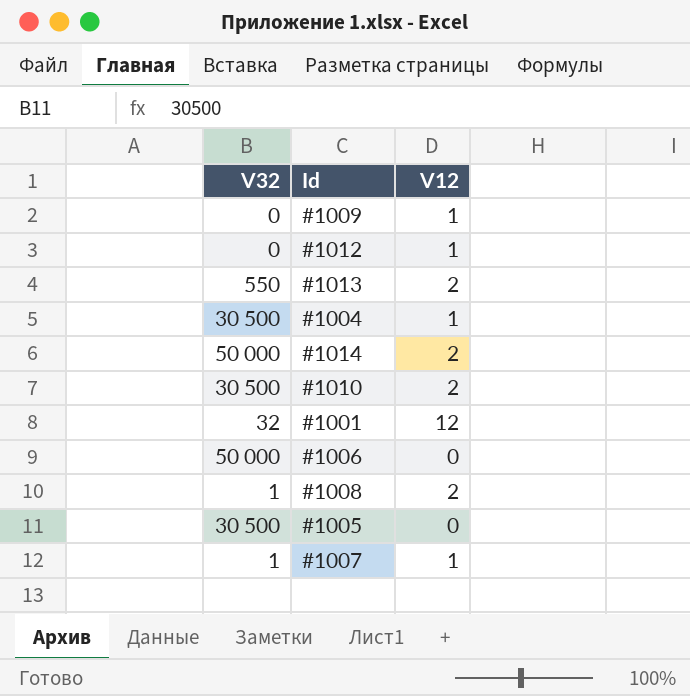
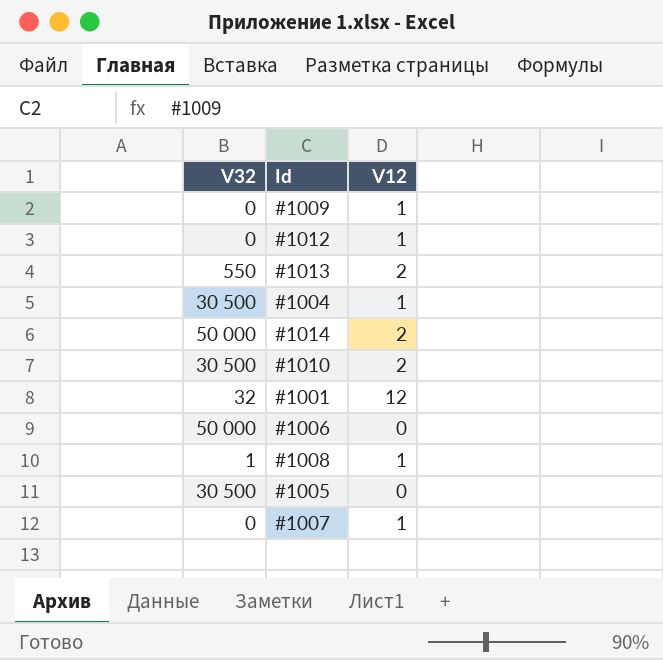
#1008 | V12: 2 -> 1
#1007 | V32: 1 -> 0

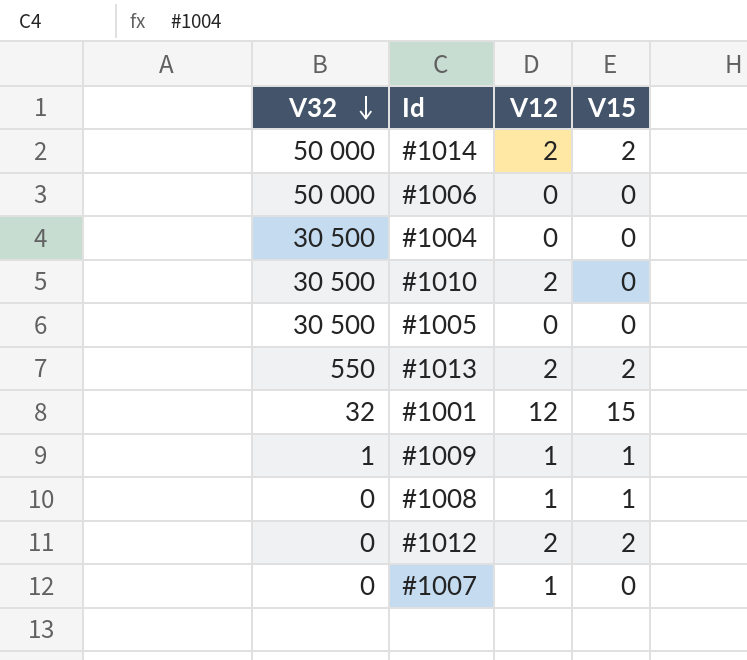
row order: none -> V32 descending
column V15 | position: none -> 4
#1004 | V12: 1 -> 0
#1009 | V32: 0 -> 1
#1008 | V32: 1 -> 0
#1012 | V12: 1 -> 2

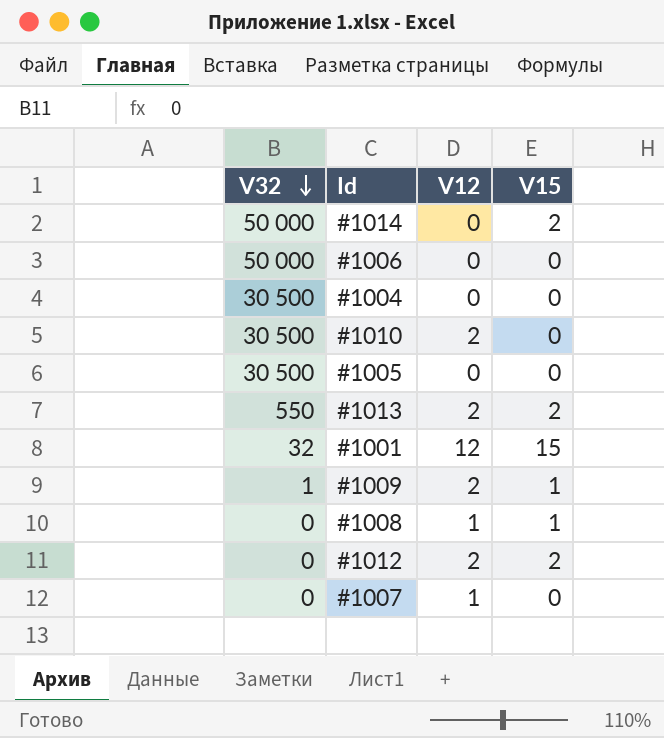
#1014 | V12: 2 -> 0
#1009 | V12: 1 -> 2

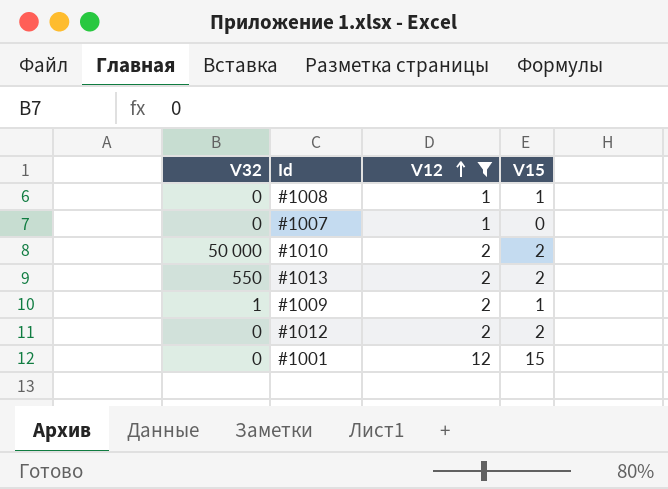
filter: none -> V12 != 0
row order: V32 descending -> V12 ascending
#1010 | V32: 30 500 -> 50 000
#1010 | V15: 0 -> 2
#1001 | V32: 32 -> 0

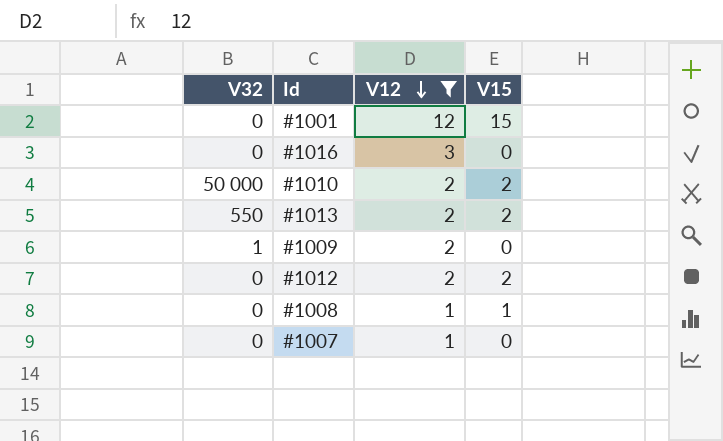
row order: V12 ascending -> V12 descending
row #1016: none -> 0 | 3 | 0
#1009 | V15: 1 -> 0

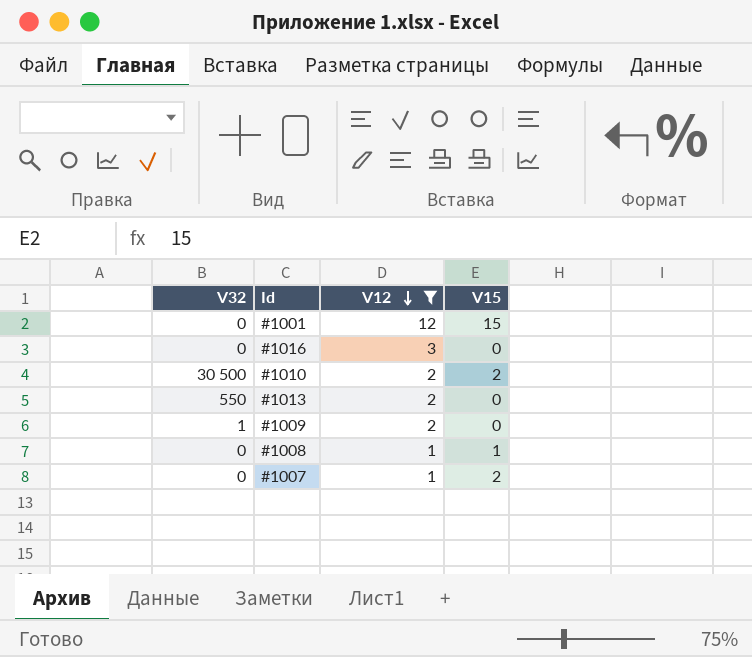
row #1012: 0 | 2 | 2 -> none
#1010 | V32: 50 000 -> 30 500
#1013 | V15: 2 -> 0
#1007 | V15: 0 -> 2

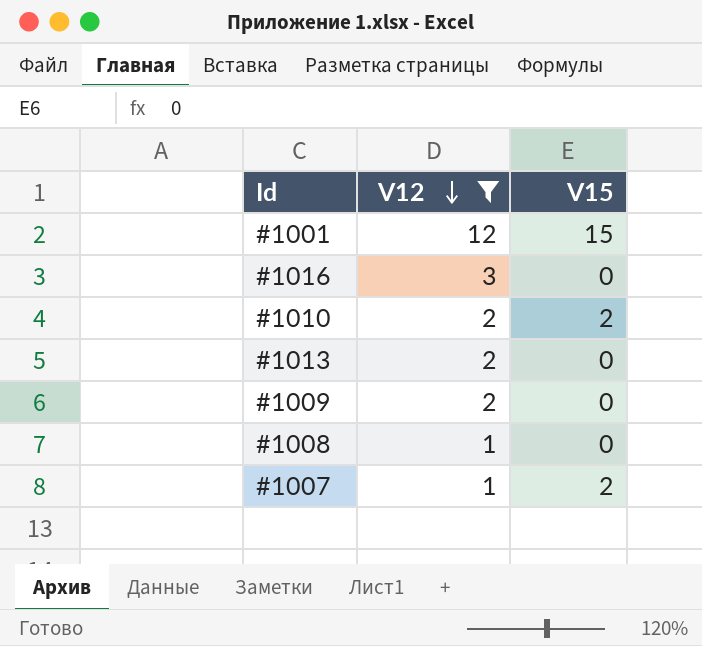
column V32 | position: 1 -> none
#1008 | V15: 1 -> 0

